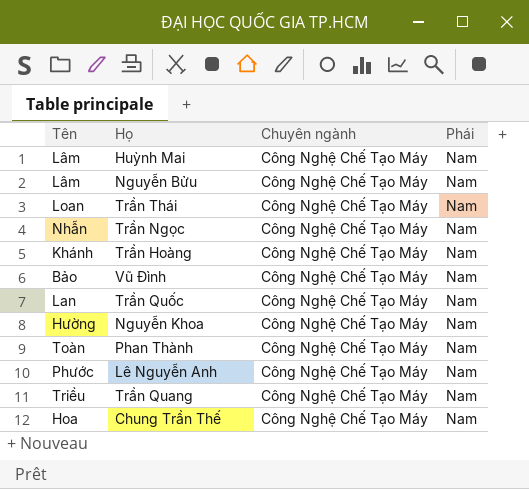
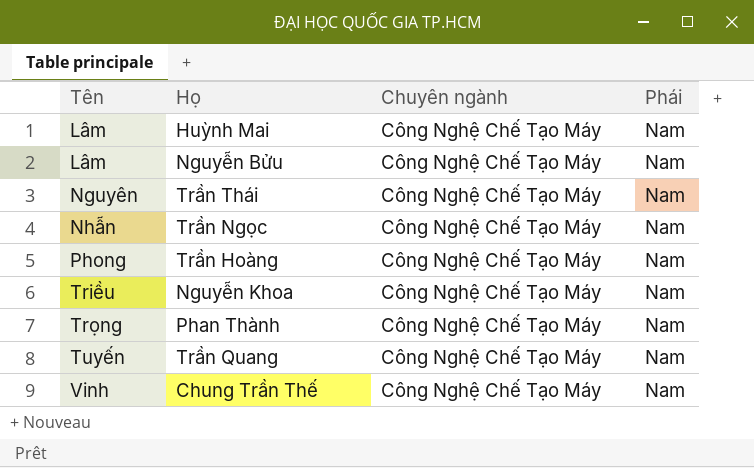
row Vũ Đình: Bảo | Công Nghệ Chế Tạo Máy | Nam -> none
row Trần Quốc: Lan | Công Nghệ Chế Tạo Máy | Nam -> none
row Lê Nguyễn Anh: Phước | Công Nghệ Chế Tạo Máy | Nam -> none
Trần Thái | Tên: Loan -> Nguyên
Trần Hoàng | Tên: Khánh -> Phong
Nguyễn Khoa | Tên: Hường -> Triều
Phan Thành | Tên: Toàn -> Trọng
Trần Quang | Tên: Triều -> Tuyến
Chung Trần Thế | Tên: Hoa -> Vinh

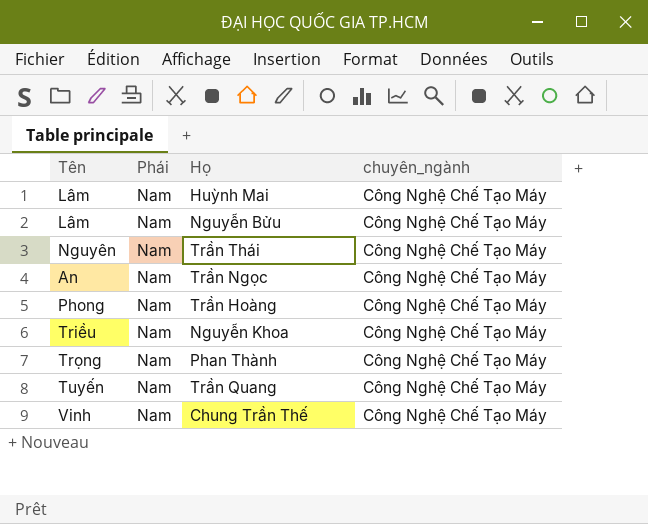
column Phái | position: 4 -> 2
column name: Chuyên ngành -> chuyên_ngành
Trần Ngọc | Tên: Nhẫn -> An

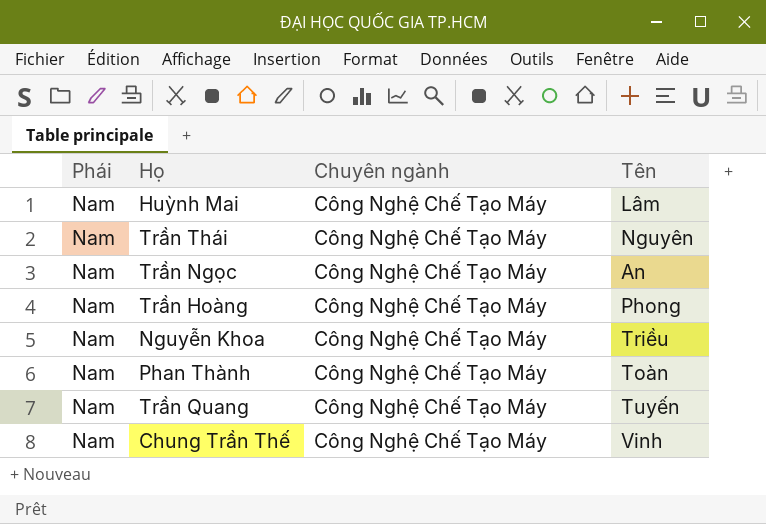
column name: chuyên_ngành -> Chuyên ngành
column Tên | position: 1 -> 4
row Nguyễn Bửu: Lâm | Nam | Công Nghệ Chế Tạo Máy -> none
Phan Thành | Tên: Trọng -> Toàn

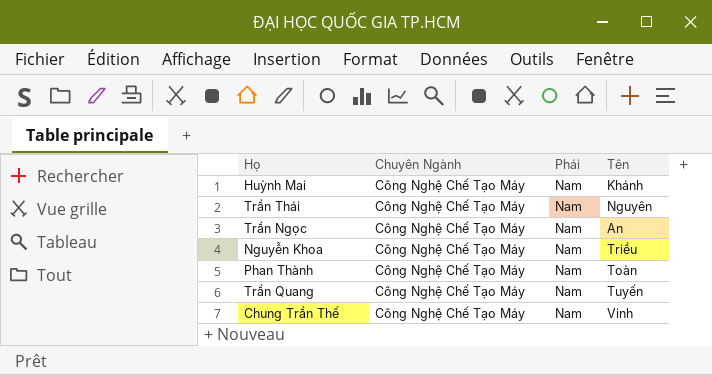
column name: Chuyên ngành -> Chuyên Ngành
column Phái | position: 1 -> 3
row Trần Hoàng: Nam | Công Nghệ Chế Tạo Máy | Phong -> none
Huỳnh Mai | Tên: Lâm -> Khánh

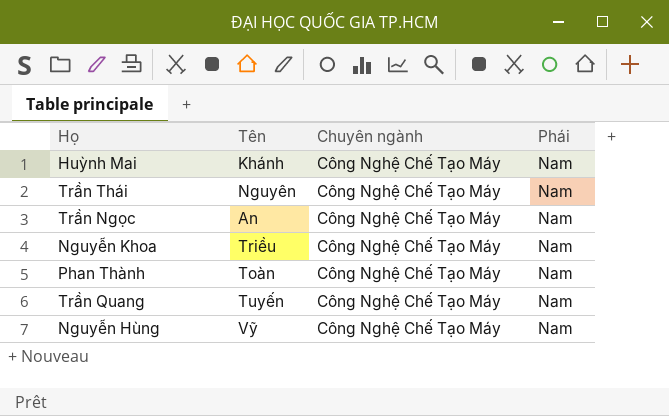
column Tên | position: 4 -> 2
column name: Chuyên Ngành -> Chuyên ngành
row Chung Trần Thế: Công Nghệ Chế Tạo Máy | Nam | Vinh -> none
row Nguyễn Hùng: none -> Vỹ | Công Nghệ Chế Tạo Máy | Nam

